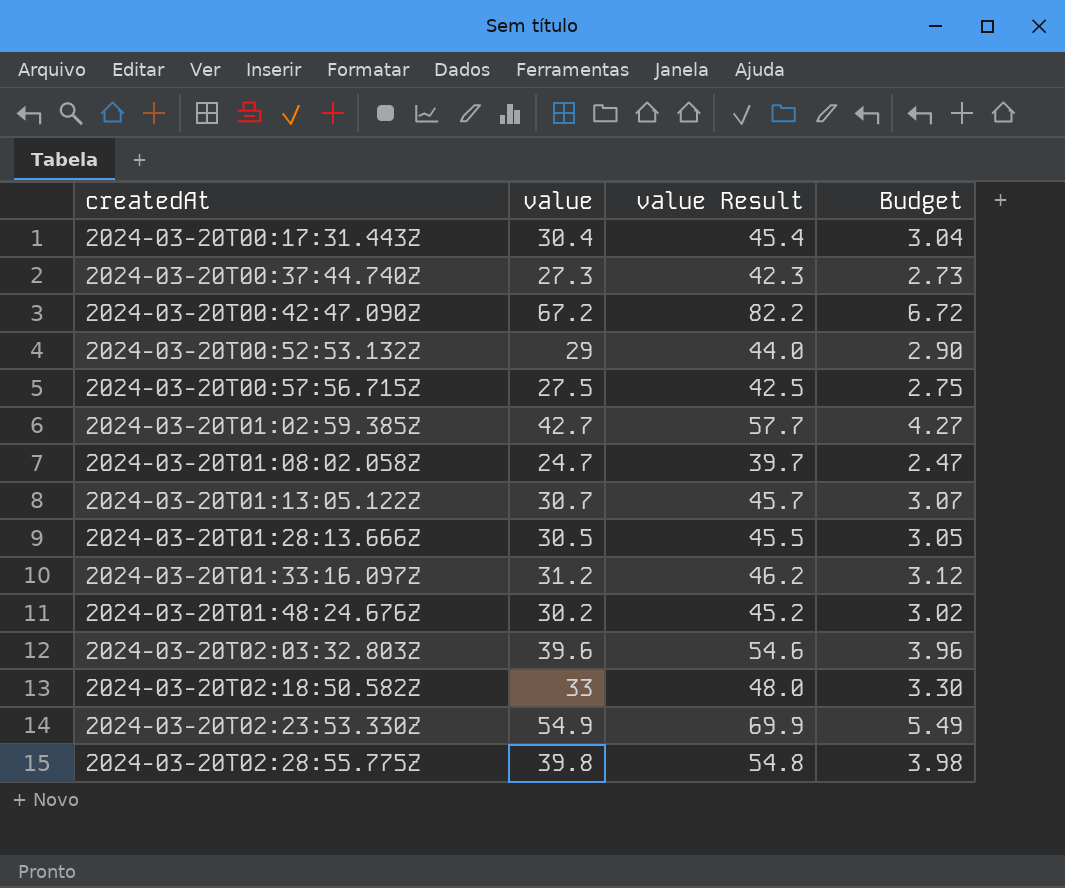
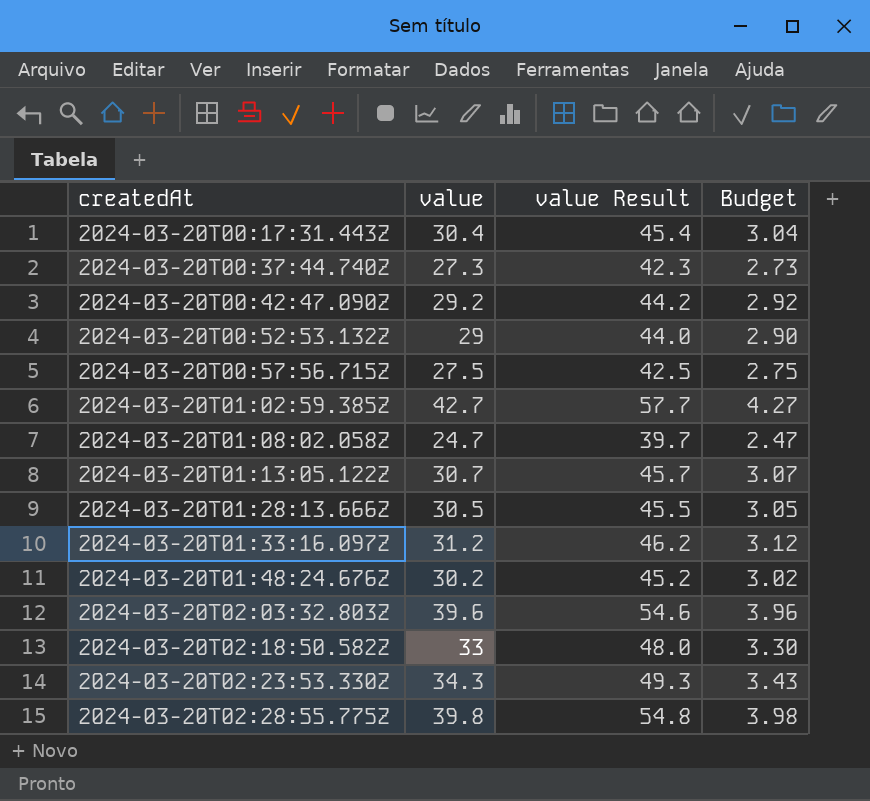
2024-03-20T00:42:47.090Z | value: 67.2 -> 29.2
2024-03-20T00:42:47.090Z | value Result: 82.2 -> 44.2
2024-03-20T00:42:47.090Z | Budget: 6.72 -> 2.92
2024-03-20T02:23:53.330Z | value: 54.9 -> 34.3
2024-03-20T02:23:53.330Z | value Result: 69.9 -> 49.3
2024-03-20T02:23:53.330Z | Budget: 5.49 -> 3.43

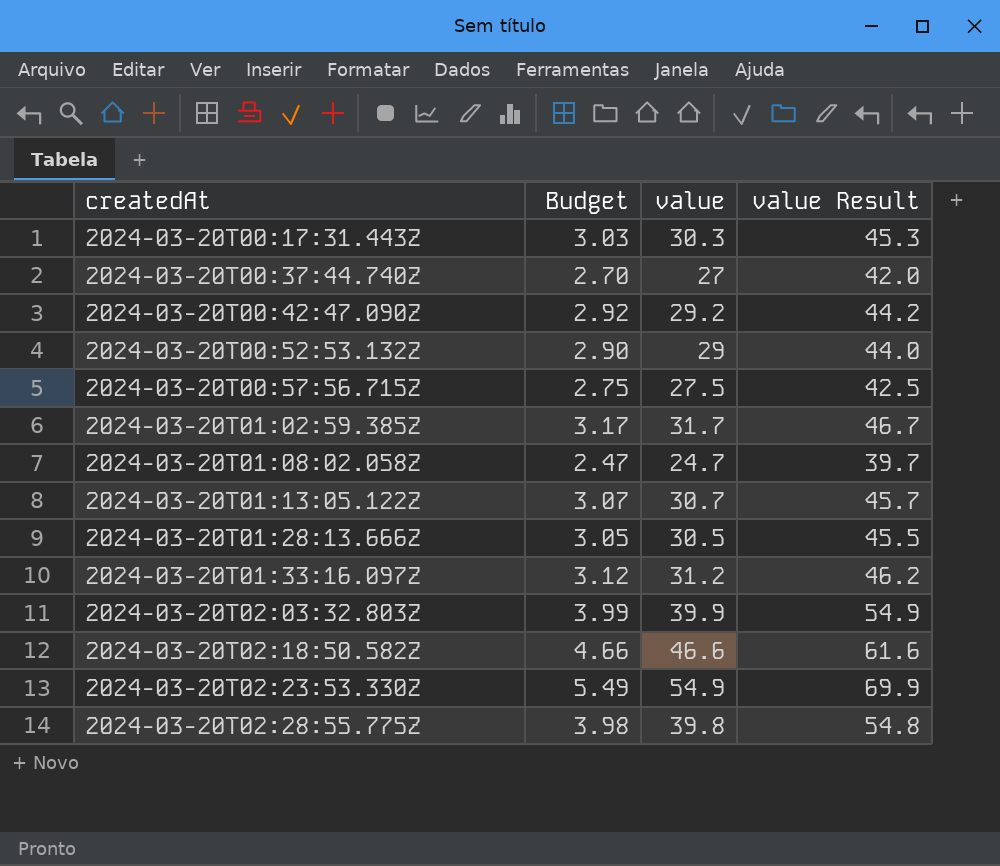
column Budget | position: 4 -> 2
row 2024-03-20T01:48:24.676Z: 30.2 | 45.2 | 3.02 -> none
2024-03-20T00:17:31.443Z | Budget: 3.04 -> 3.03
2024-03-20T00:17:31.443Z | value: 30.4 -> 30.3
2024-03-20T00:17:31.443Z | value Result: 45.4 -> 45.3
2024-03-20T00:37:44.740Z | Budget: 2.73 -> 2.70
2024-03-20T00:37:44.740Z | value: 27.3 -> 27
2024-03-20T00:37:44.740Z | value Result: 42.3 -> 42.0
2024-03-20T01:02:59.385Z | Budget: 4.27 -> 3.17
2024-03-20T01:02:59.385Z | value: 42.7 -> 31.7
2024-03-20T01:02:59.385Z | value Result: 57.7 -> 46.7
2024-03-20T02:03:32.803Z | Budget: 3.96 -> 3.99
2024-03-20T02:03:32.803Z | value: 39.6 -> 39.9
2024-03-20T02:03:32.803Z | value Result: 54.6 -> 54.9
2024-03-20T02:18:50.582Z | Budget: 3.30 -> 4.66
2024-03-20T02:18:50.582Z | value: 33 -> 46.6
2024-03-20T02:18:50.582Z | value Result: 48.0 -> 61.6
2024-03-20T02:23:53.330Z | Budget: 3.43 -> 5.49
2024-03-20T02:23:53.330Z | value: 34.3 -> 54.9
2024-03-20T02:23:53.330Z | value Result: 49.3 -> 69.9

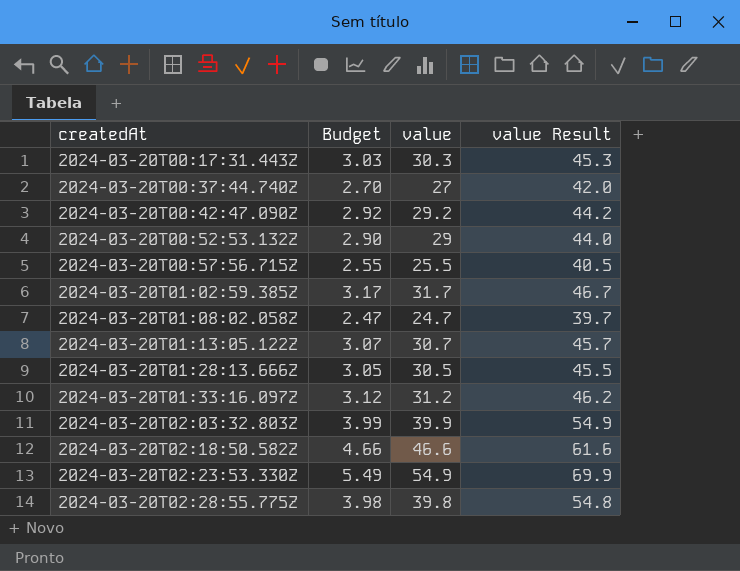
2024-03-20T00:57:56.715Z | Budget: 2.75 -> 2.55
2024-03-20T00:57:56.715Z | value: 27.5 -> 25.5
2024-03-20T00:57:56.715Z | value Result: 42.5 -> 40.5

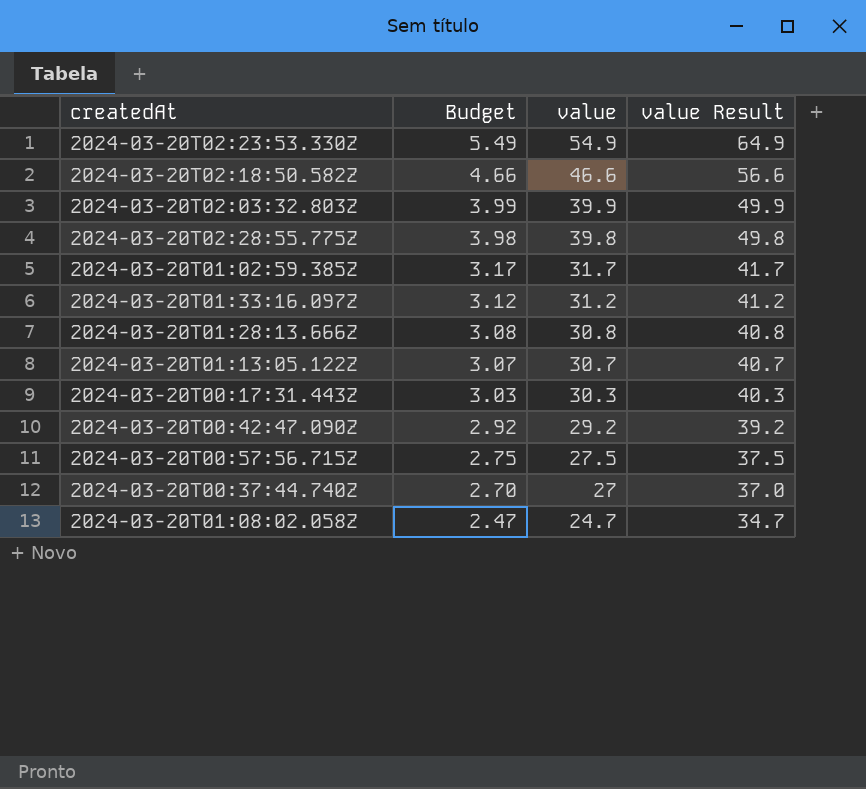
row order: createdAt ascending -> Budget descending
column value Result | formula: [value] + 15 -> [value] + 10
row 2024-03-20T00:52:53.132Z: 2.90 | 29 | 44.0 -> none
2024-03-20T01:28:13.666Z | Budget: 3.05 -> 3.08
2024-03-20T01:28:13.666Z | value: 30.5 -> 30.8
2024-03-20T00:57:56.715Z | Budget: 2.55 -> 2.75
2024-03-20T00:57:56.715Z | value: 25.5 -> 27.5

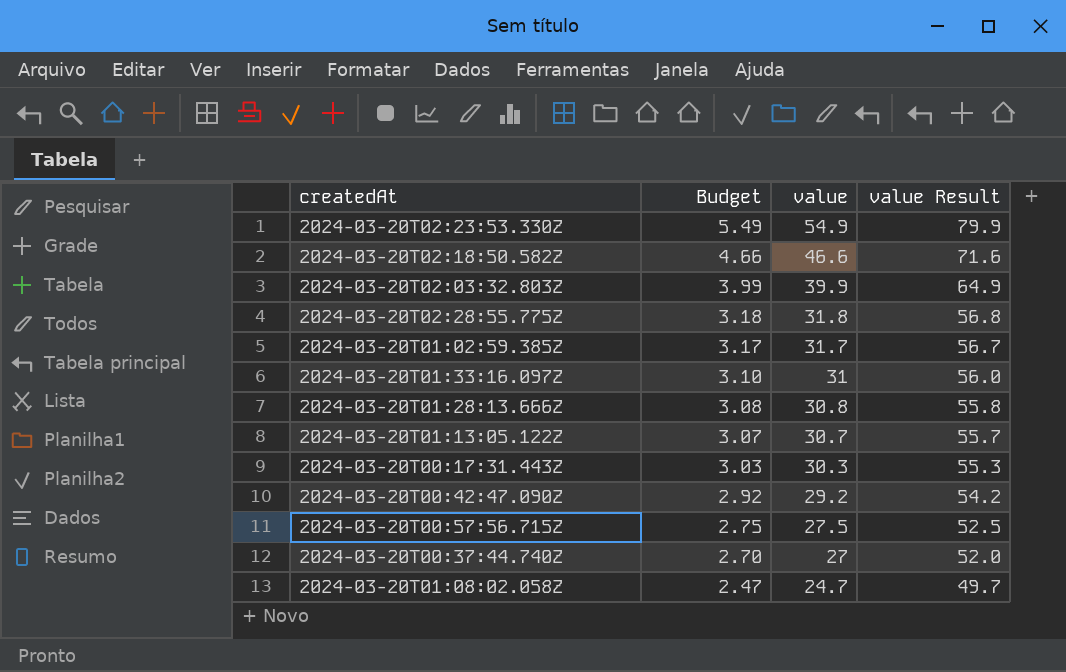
column value Result | formula: [value] + 10 -> [value] + 25
2024-03-20T02:28:55.775Z | Budget: 3.98 -> 3.18
2024-03-20T02:28:55.775Z | value: 39.8 -> 31.8
2024-03-20T01:33:16.097Z | Budget: 3.12 -> 3.10
2024-03-20T01:33:16.097Z | value: 31.2 -> 31

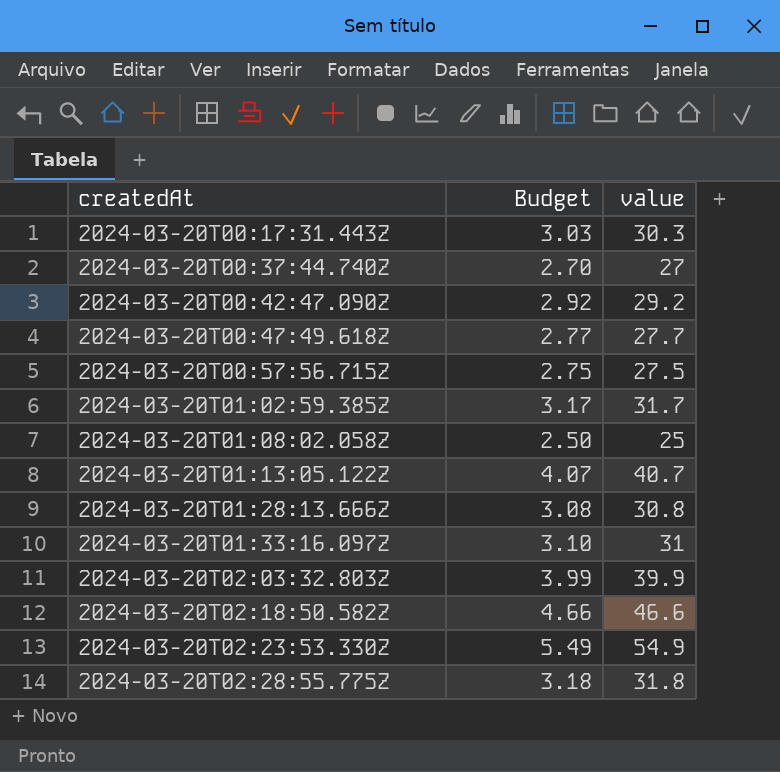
row order: Budget descending -> createdAt ascending
column value Result | formula: [value] + 25 -> none
row 2024-03-20T00:47:49.618Z: none -> 2.77 | 27.7
2024-03-20T01:08:02.058Z | Budget: 2.47 -> 2.50
2024-03-20T01:08:02.058Z | value: 24.7 -> 25
2024-03-20T01:13:05.122Z | Budget: 3.07 -> 4.07
2024-03-20T01:13:05.122Z | value: 30.7 -> 40.7

